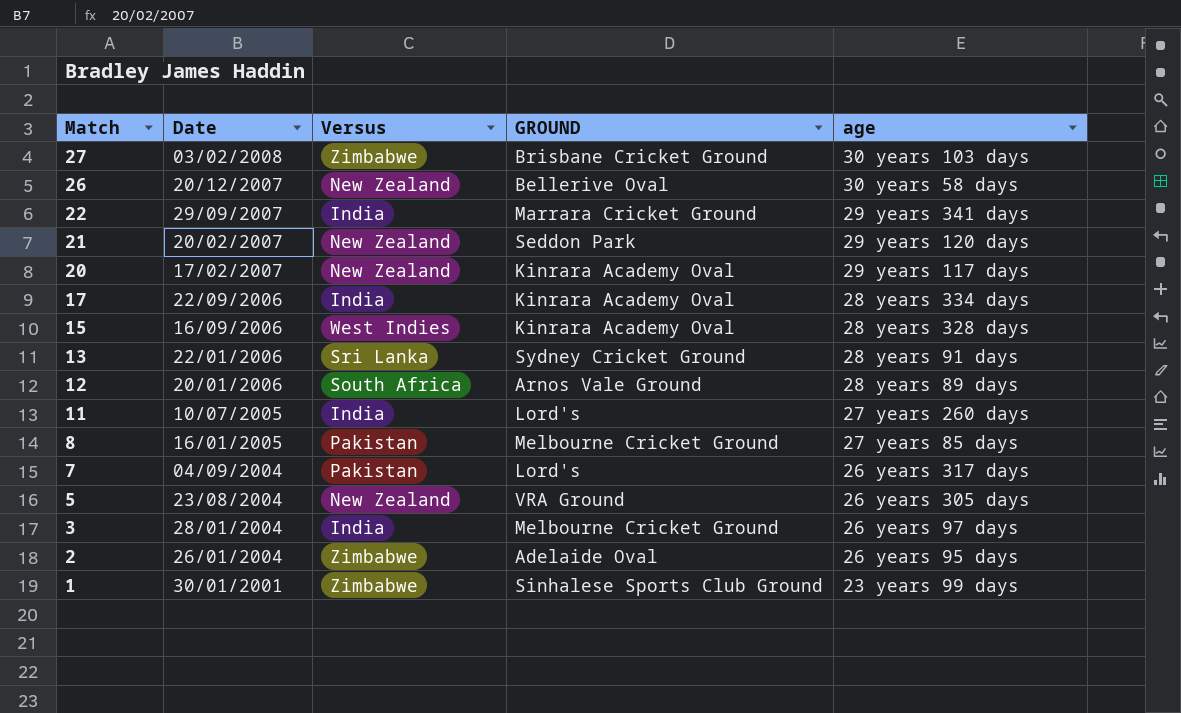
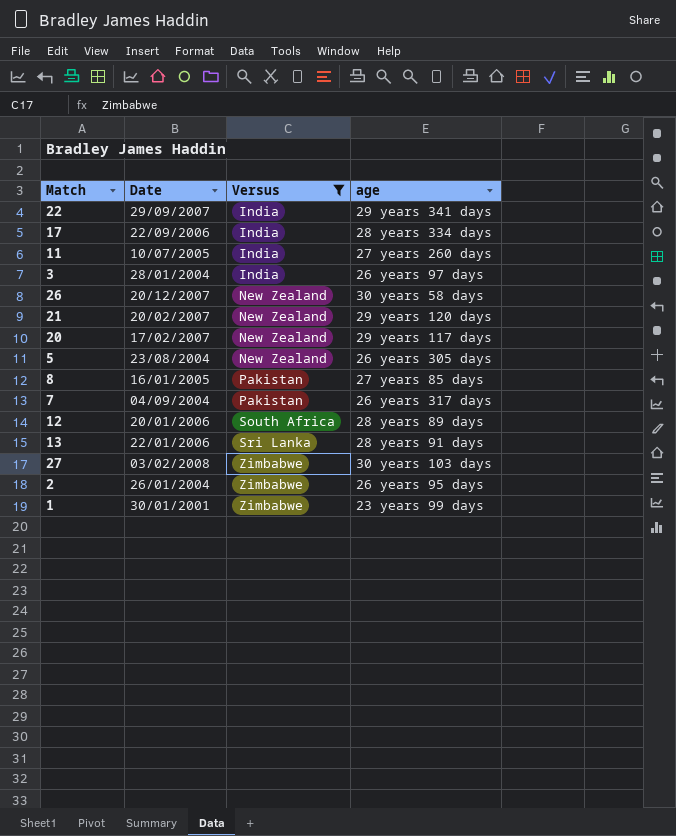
filter: none -> Versus != West Indies
row order: Match descending -> Versus ascending
column GROUND | position: 4 -> none

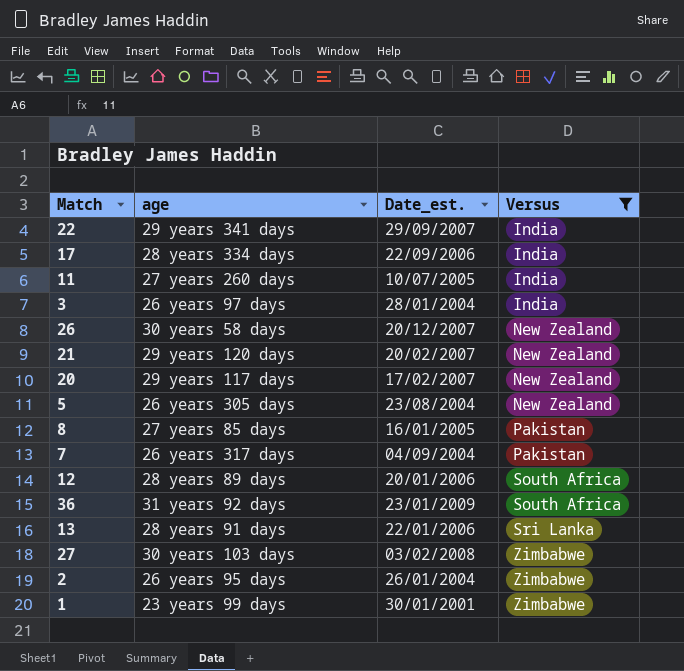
column age | position: 4 -> 2
column name: Date -> Date_est.
row 36: none -> 31 years 92 days | 23/01/2009 | South Africa

